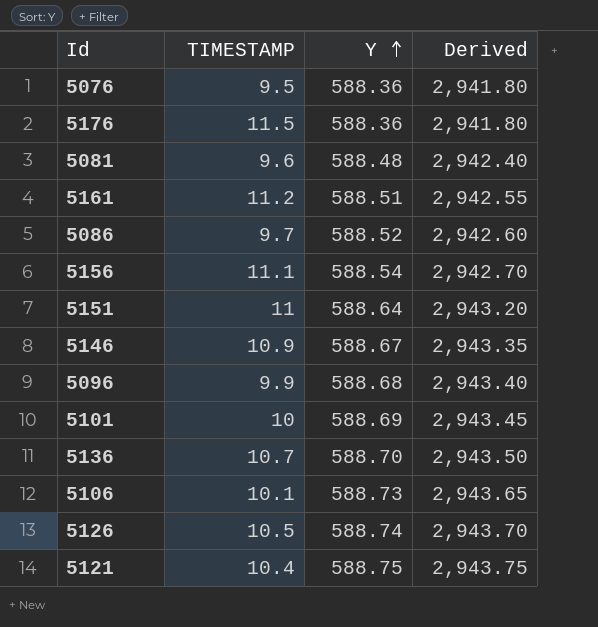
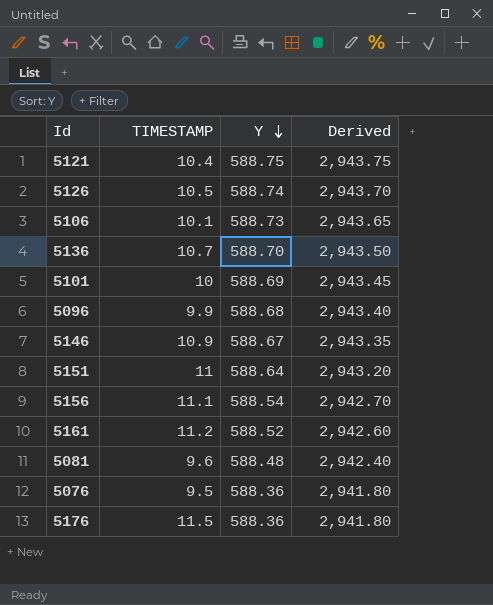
row order: Y ascending -> Y descending
row 5086: 9.7 | 588.52 | 2,942.60 -> none
5161 | Y: 588.51 -> 588.52
5161 | Derived: 2,942.55 -> 2,942.60

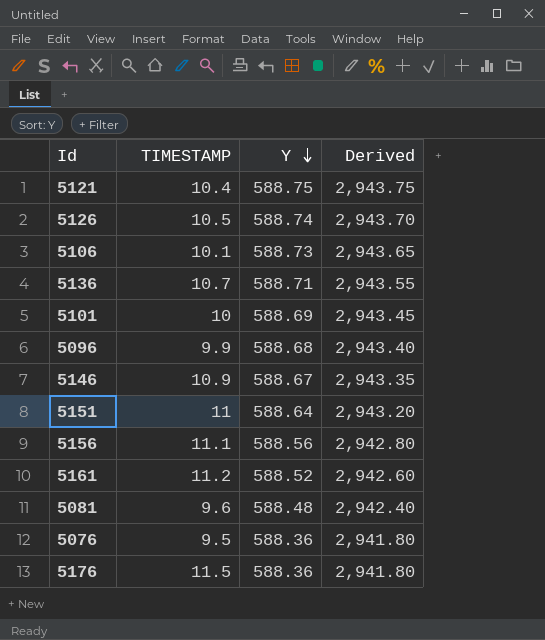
5136 | Y: 588.70 -> 588.71
5136 | Derived: 2,943.50 -> 2,943.55
5156 | Y: 588.54 -> 588.56
5156 | Derived: 2,942.70 -> 2,942.80

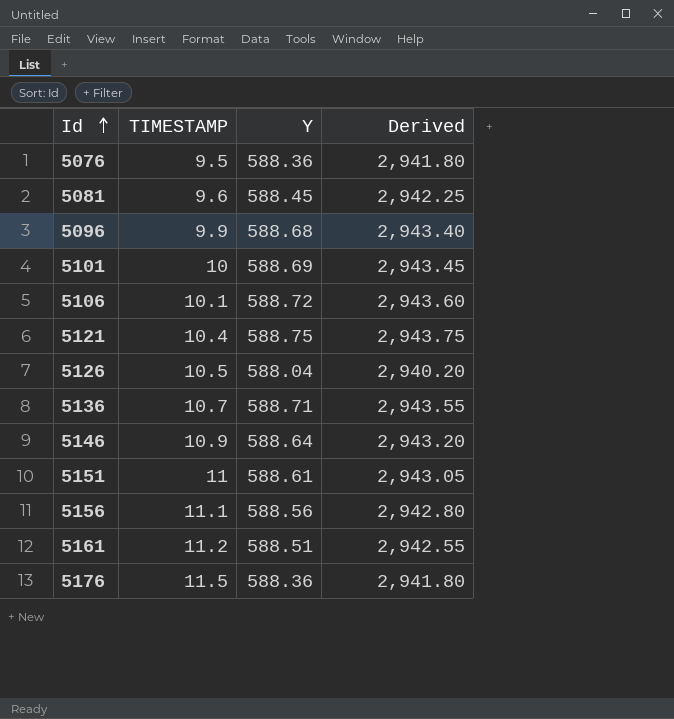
row order: Y descending -> Id ascending
5081 | Y: 588.48 -> 588.45
5081 | Derived: 2,942.40 -> 2,942.25
5106 | Y: 588.73 -> 588.72
5106 | Derived: 2,943.65 -> 2,943.60
5126 | Y: 588.74 -> 588.04
5126 | Derived: 2,943.70 -> 2,940.20
5146 | Y: 588.67 -> 588.64
5146 | Derived: 2,943.35 -> 2,943.20
5151 | Y: 588.64 -> 588.61
5151 | Derived: 2,943.20 -> 2,943.05
5161 | Y: 588.52 -> 588.51
5161 | Derived: 2,942.60 -> 2,942.55

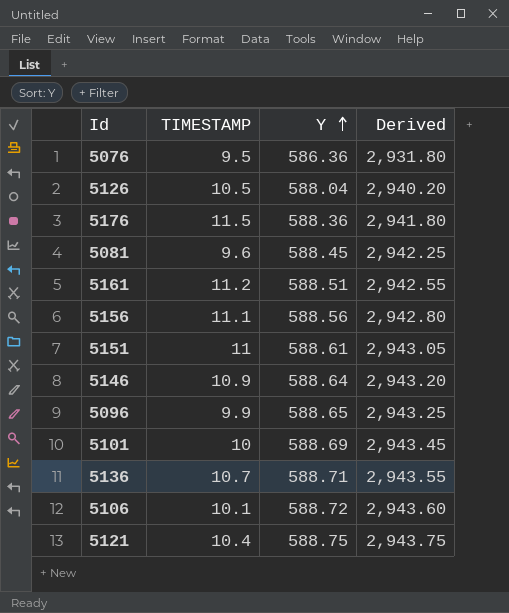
row order: Id ascending -> Y ascending
5076 | Y: 588.36 -> 586.36
5076 | Derived: 2,941.80 -> 2,931.80
5096 | Y: 588.68 -> 588.65
5096 | Derived: 2,943.40 -> 2,943.25

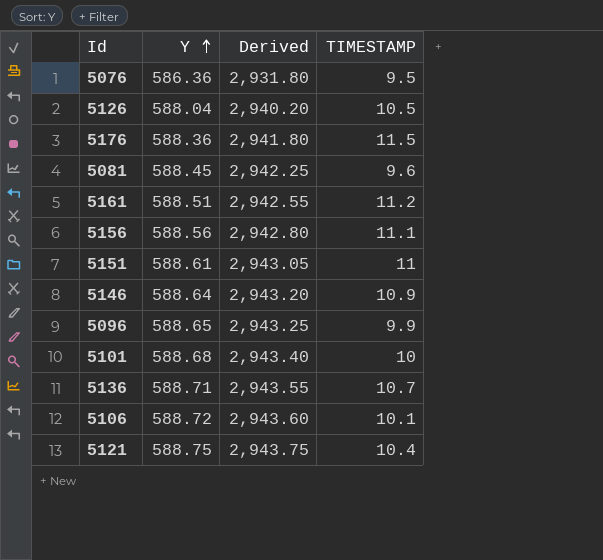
column TIMESTAMP | position: 2 -> 4
5101 | Y: 588.69 -> 588.68
5101 | Derived: 2,943.45 -> 2,943.40

